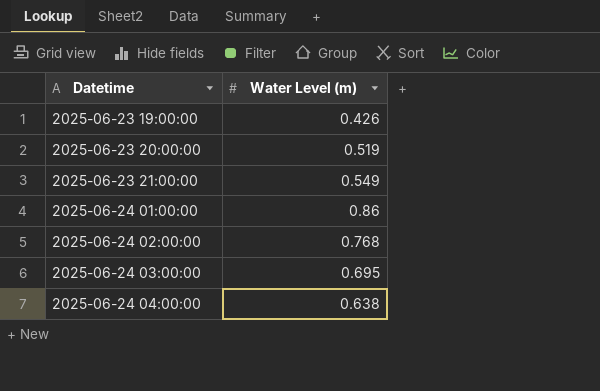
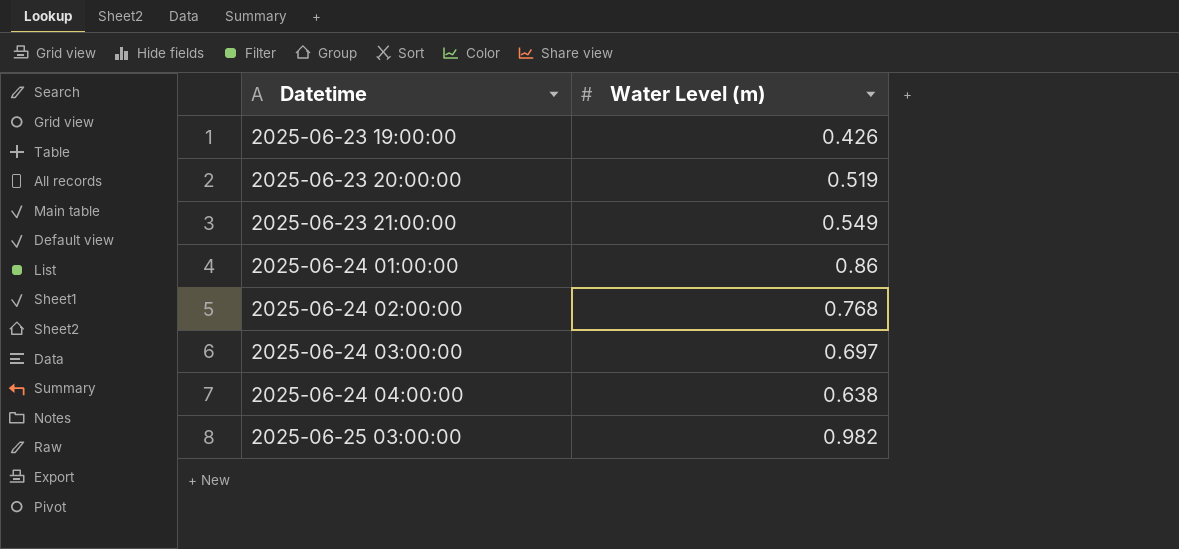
2025-06-24 03:00:00 | Water Level (m): 0.695 -> 0.697
row 2025-06-25 03:00:00: none -> 0.982

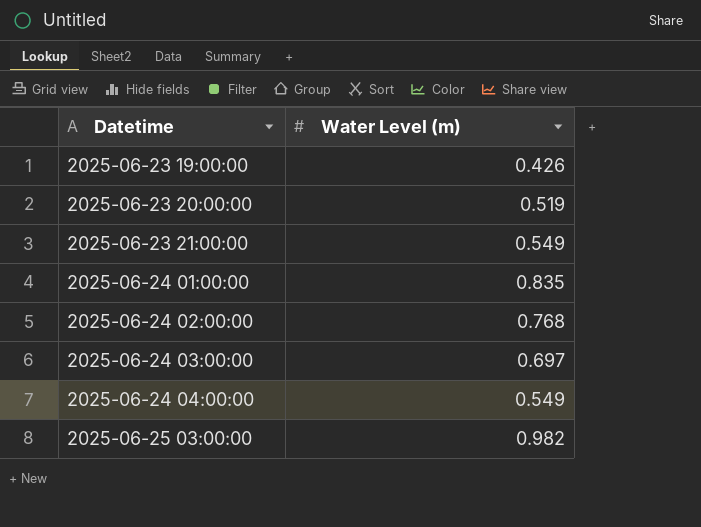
2025-06-24 01:00:00 | Water Level (m): 0.86 -> 0.835
2025-06-24 04:00:00 | Water Level (m): 0.638 -> 0.549

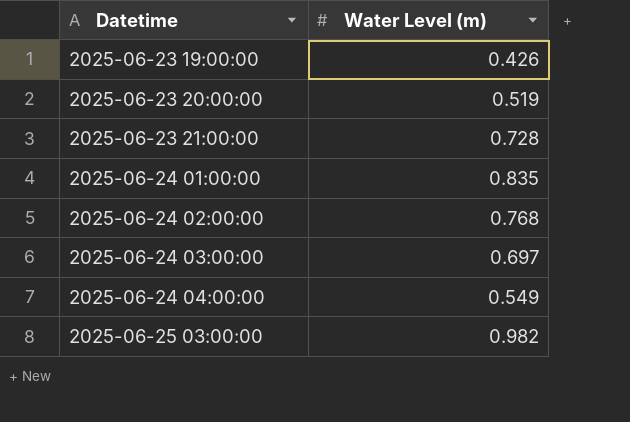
2025-06-23 21:00:00 | Water Level (m): 0.549 -> 0.728

